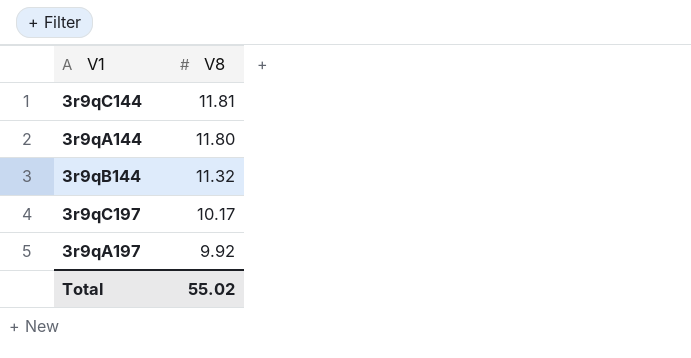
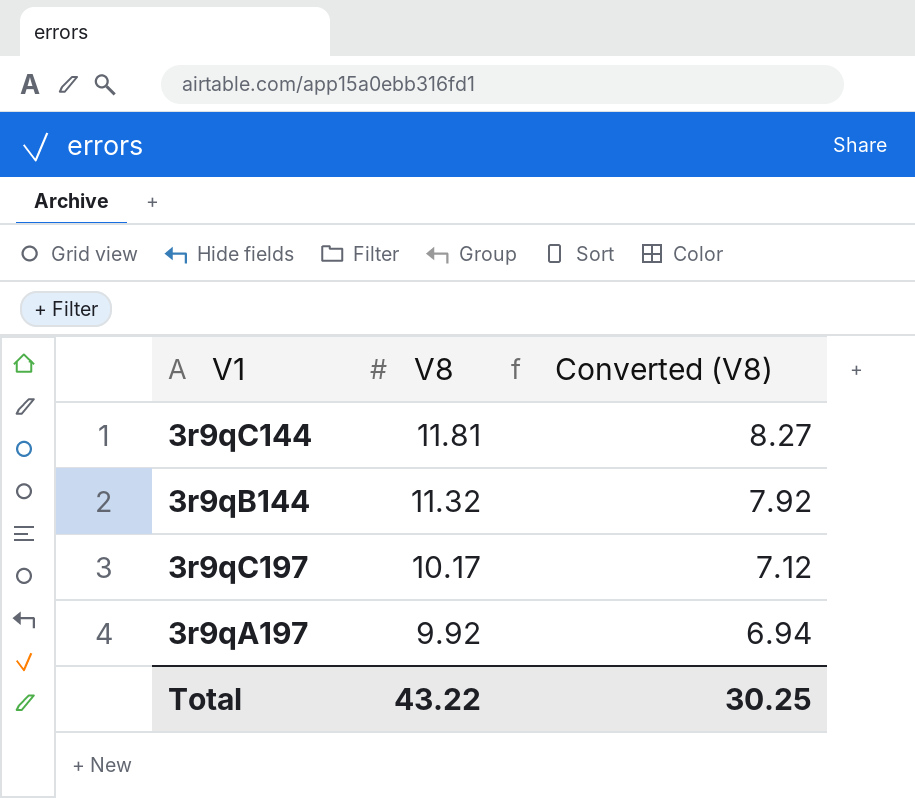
column Converted (V8) | formula: none -> [V8] * 0.7
row 3r9qA144: 11.80 -> none
Total | V8: 55.02 -> 43.22

